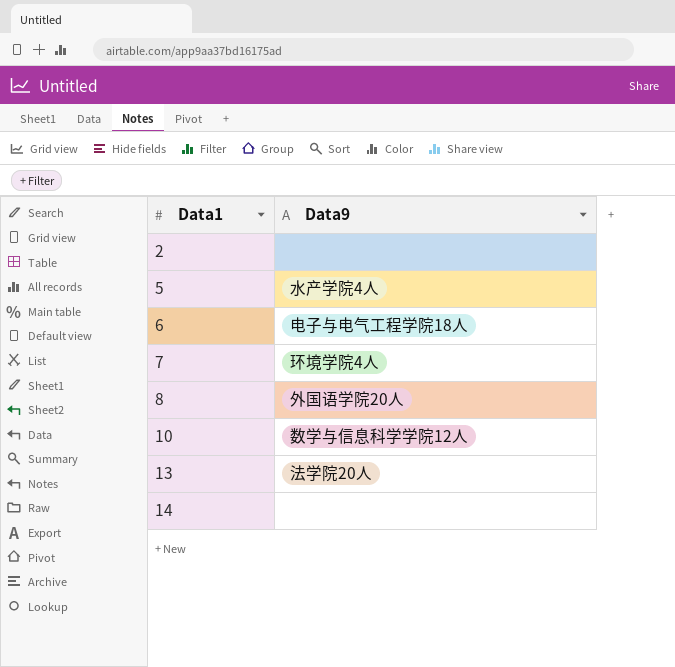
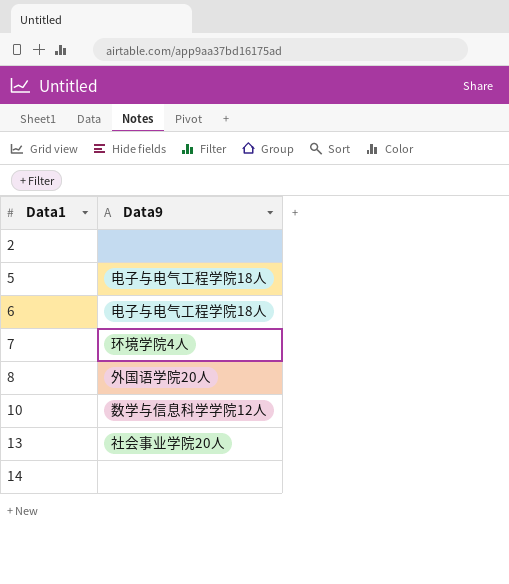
5 | Data9: 水产学院4人 -> 电子与电气工程学院18人
13 | Data9: 法学院20人 -> 社会事业学院20人

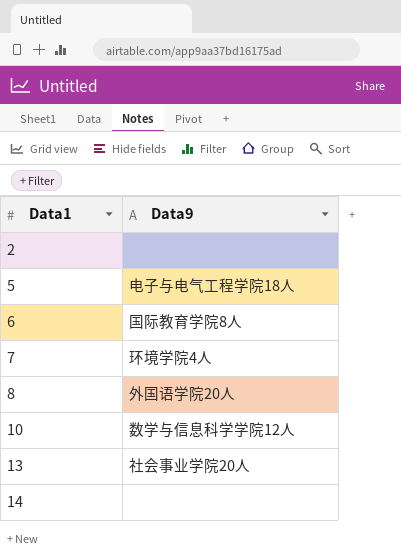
6 | Data9: 电子与电气工程学院18人 -> 国际教育学院8人

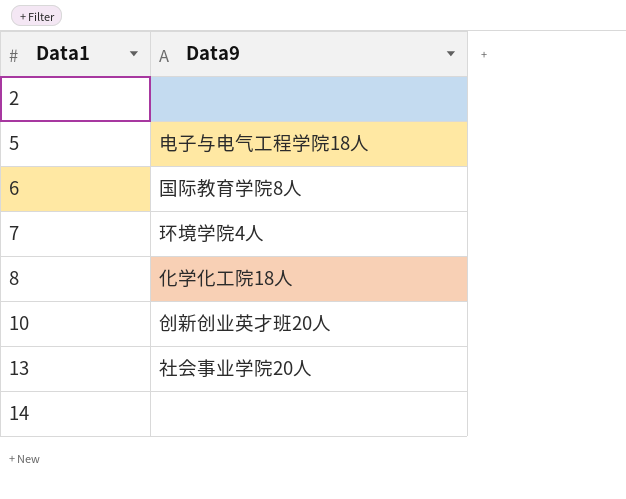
8 | Data9: 外国语学院20人 -> 化学化工院18人
10 | Data9: 数学与信息科学学院12人 -> 创新创业英才班20人

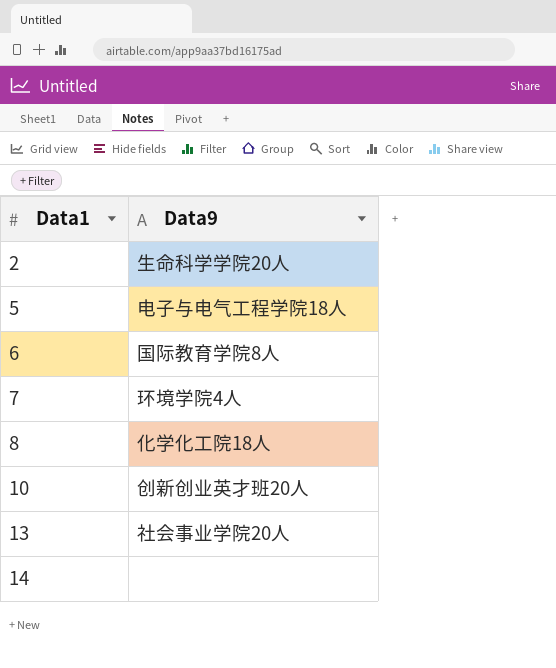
2 | Data9: none -> 生命科学学院20人

